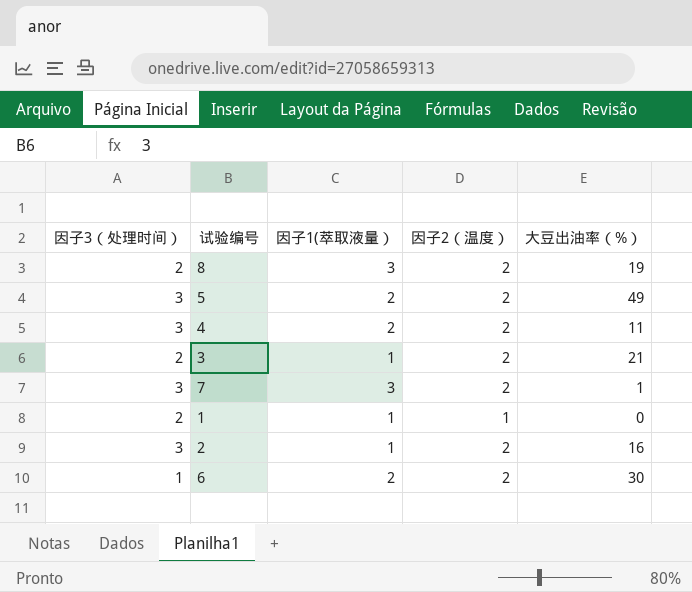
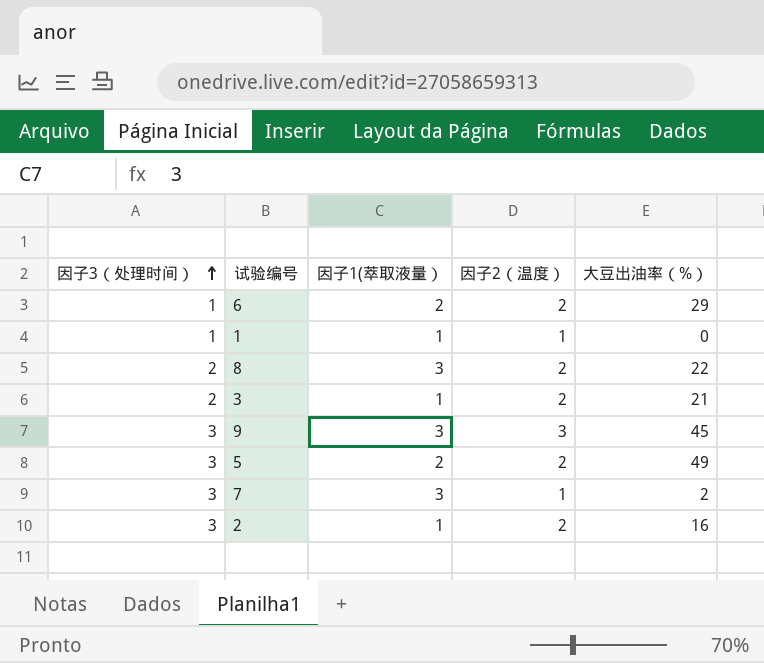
row order: none -> 因子3（处理时间） ascending
row 4: 3 | 2 | 2 | 11 -> none
6 | 大豆出油率（%）: 30 -> 29
1 | 因子3（处理时间）: 2 -> 1
8 | 大豆出油率（%）: 19 -> 22
row 9: none -> 3 | 3 | 3 | 45
7 | 因子2（温度）: 2 -> 1
7 | 大豆出油率（%）: 1 -> 2

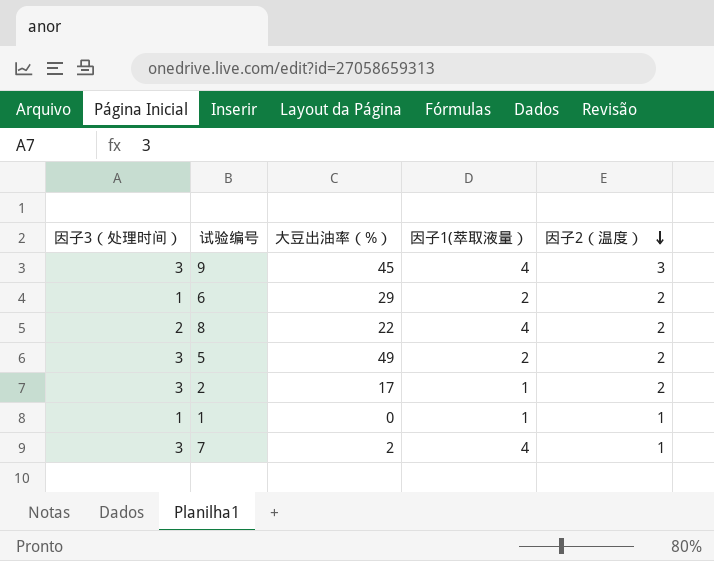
row order: 因子3（处理时间） ascending -> 因子2（温度） descending
column 大豆出油率（%） | position: 5 -> 3
row 3: 2 | 1 | 2 | 21 -> none
9 | 因子1(萃取液量）: 3 -> 4
8 | 因子1(萃取液量）: 3 -> 4
2 | 大豆出油率（%）: 16 -> 17
7 | 因子1(萃取液量）: 3 -> 4

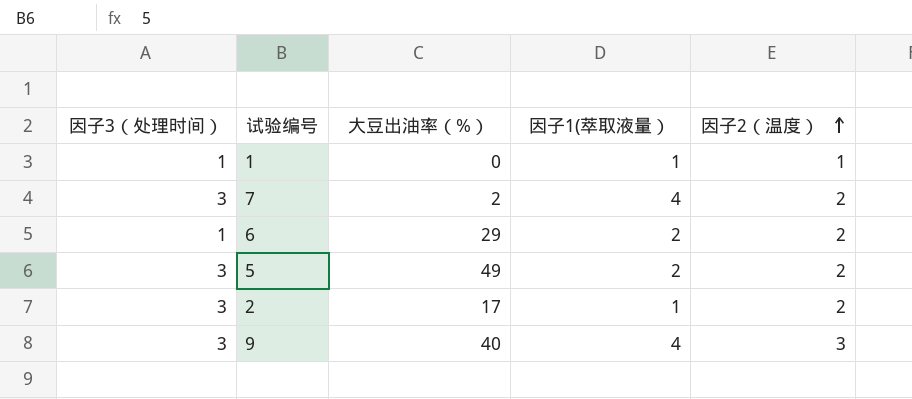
row order: 因子2（温度） descending -> 因子2（温度） ascending
row 8: 2 | 22 | 4 | 2 -> none
7 | 因子2（温度）: 1 -> 2
9 | 大豆出油率（%）: 45 -> 40

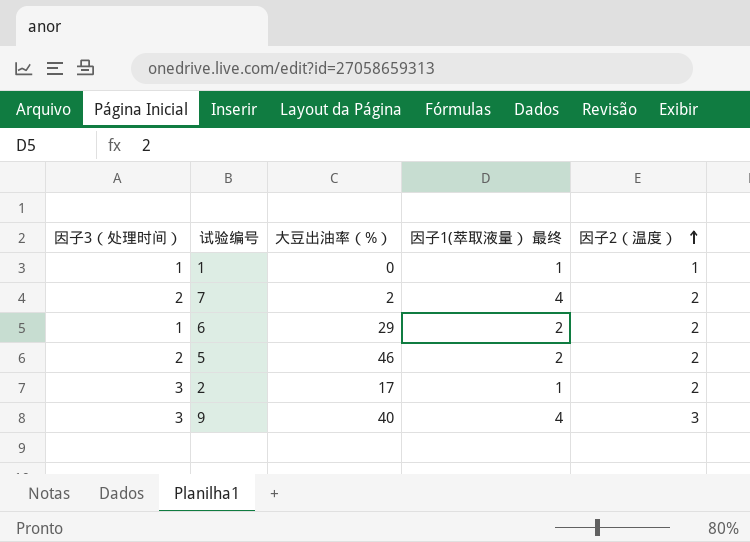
column name: 因子1(萃取液量） -> 因子1(萃取液量） 最终
7 | 因子3（处理时间）: 3 -> 2
5 | 因子3（处理时间）: 3 -> 2
5 | 大豆出油率（%）: 49 -> 46

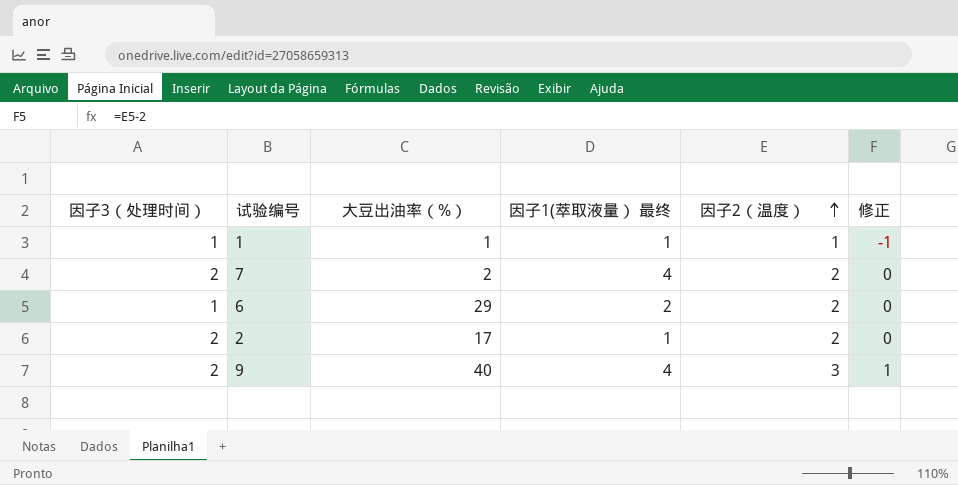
column 修正 | formula: none -> [因子2（温度）] - 2
row 5: 2 | 46 | 2 | 2 -> none
1 | 大豆出油率（%）: 0 -> 1
2 | 因子3（处理时间）: 3 -> 2
9 | 因子3（处理时间）: 3 -> 2

